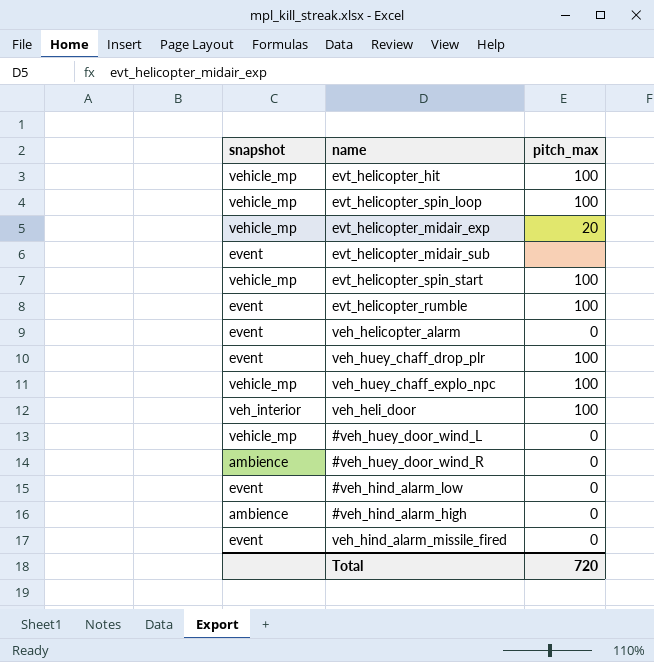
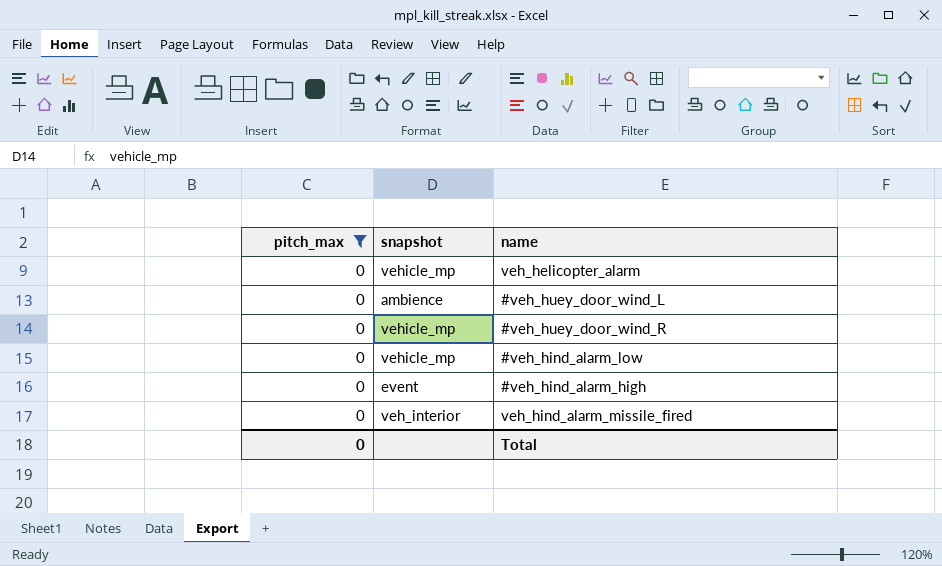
filter: none -> pitch_max = 0
column pitch_max | position: 3 -> 1
veh_helicopter_alarm | snapshot: event -> vehicle_mp
#veh_huey_door_wind_L | snapshot: vehicle_mp -> ambience
#veh_huey_door_wind_R | snapshot: ambience -> vehicle_mp
#veh_hind_alarm_low | snapshot: event -> vehicle_mp
#veh_hind_alarm_high | snapshot: ambience -> event
veh_hind_alarm_missile_fired | snapshot: event -> veh_interior
Total | pitch_max: 720 -> 0

